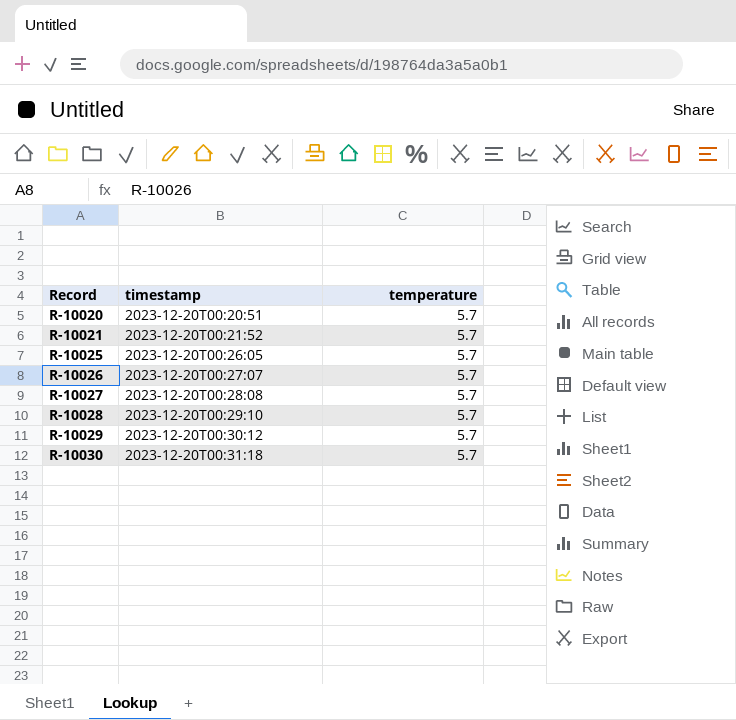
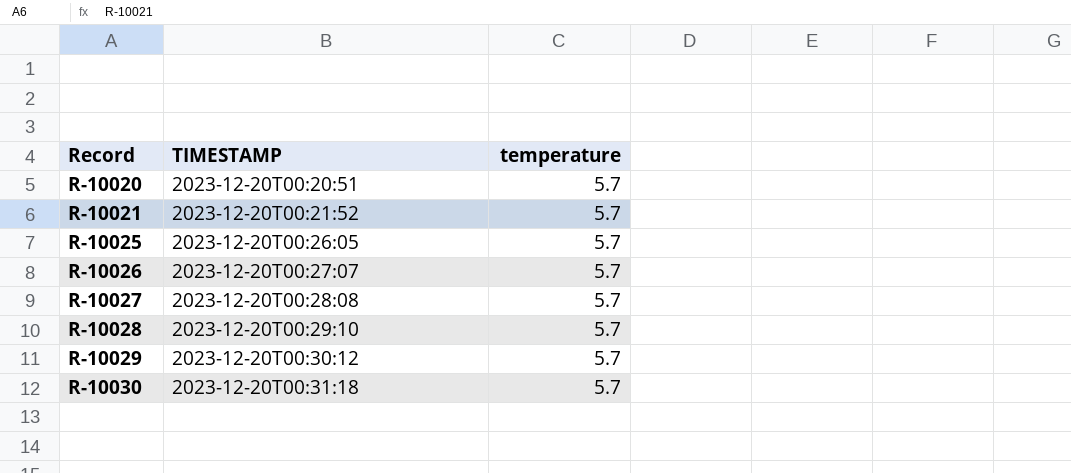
column name: timestamp -> TIMESTAMP

